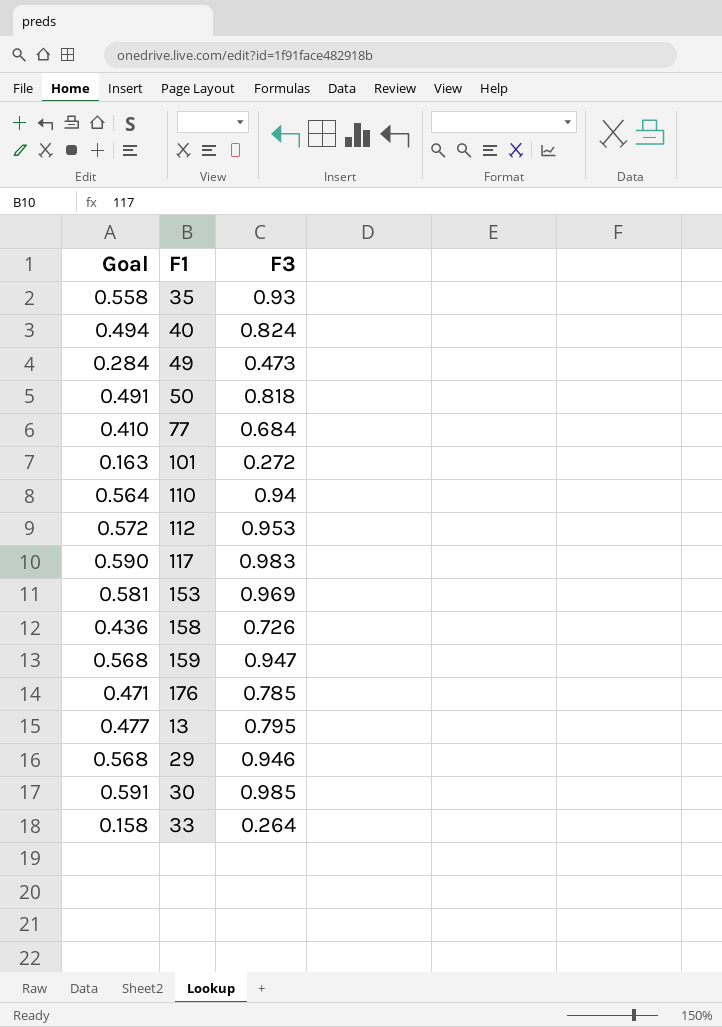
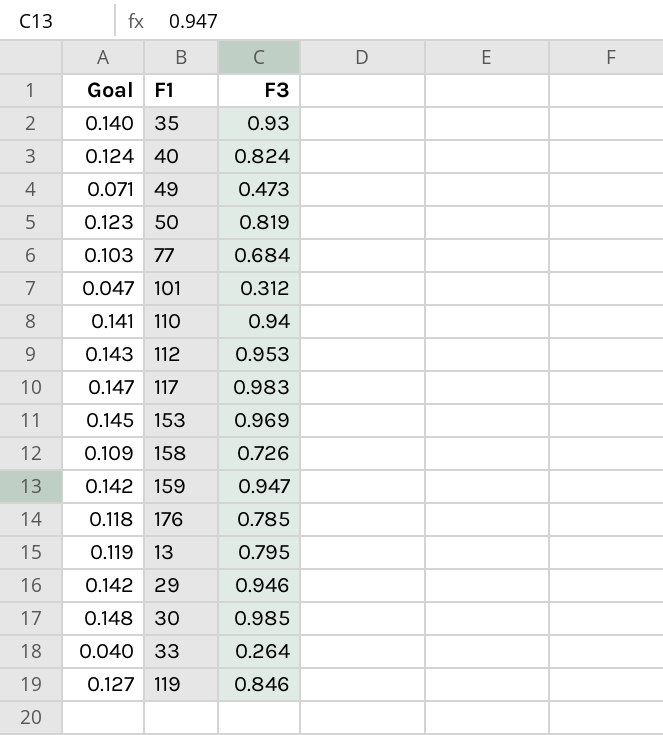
column Goal | formula: [F3] * 0.6 -> [F3] * 0.15
50 | F3: 0.818 -> 0.819
101 | F3: 0.272 -> 0.312
row 119: none -> 0.127 | 0.846

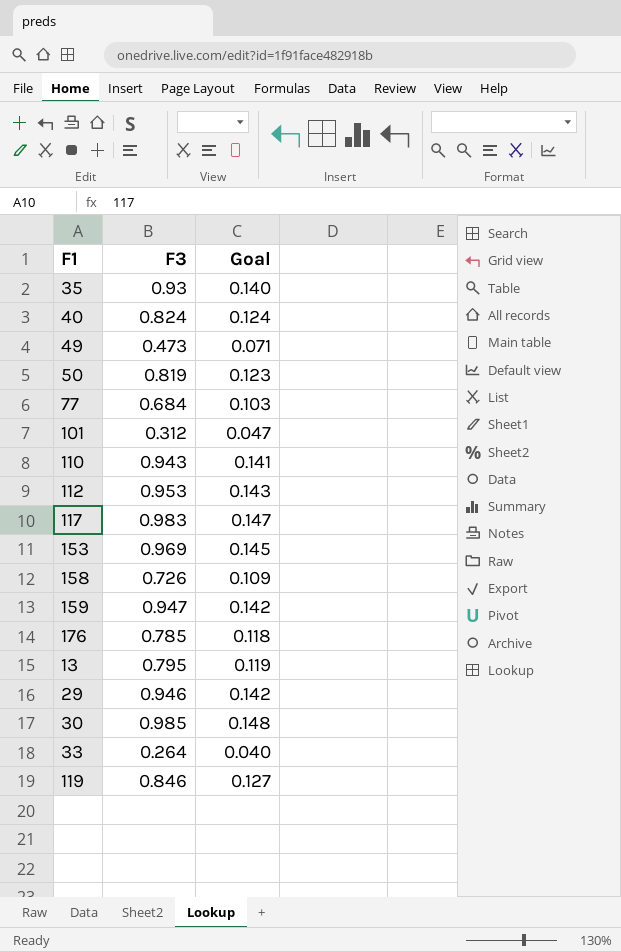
column Goal | position: 1 -> 3
110 | F3: 0.94 -> 0.943

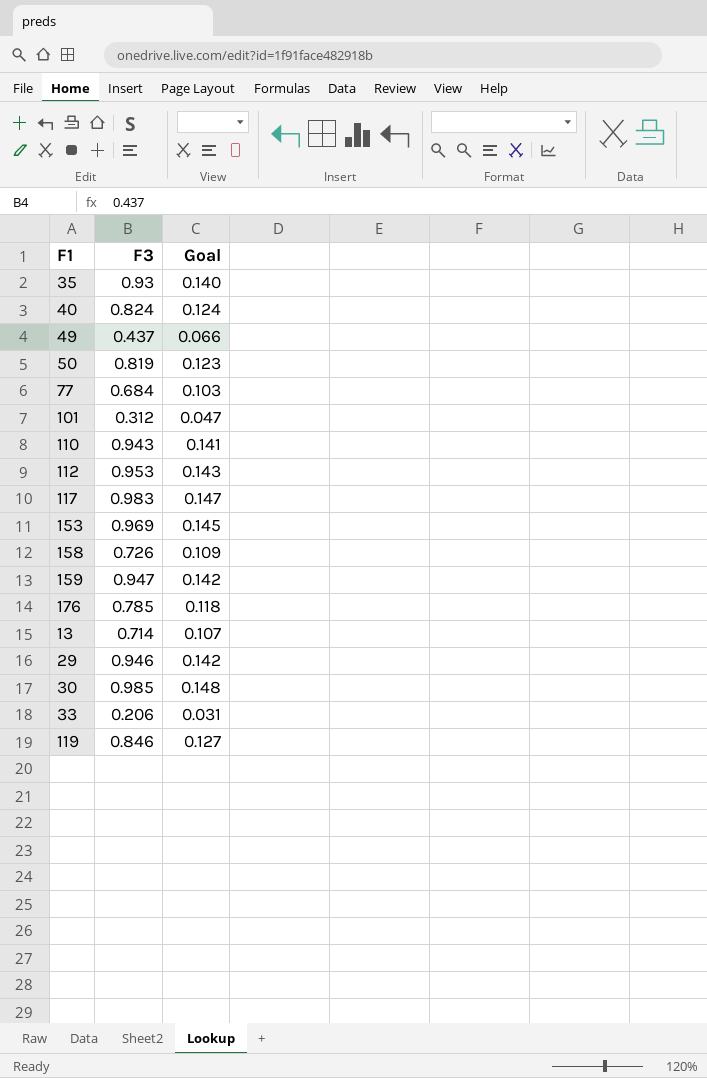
49 | F3: 0.473 -> 0.437
49 | Goal: 0.071 -> 0.066
13 | F3: 0.795 -> 0.714
13 | Goal: 0.119 -> 0.107
33 | F3: 0.264 -> 0.206
33 | Goal: 0.040 -> 0.031

